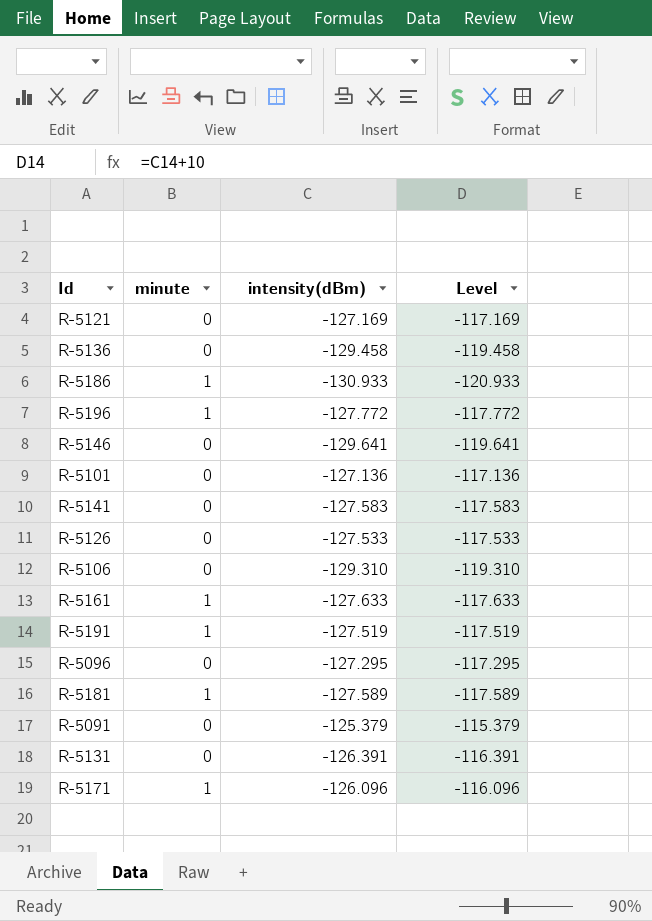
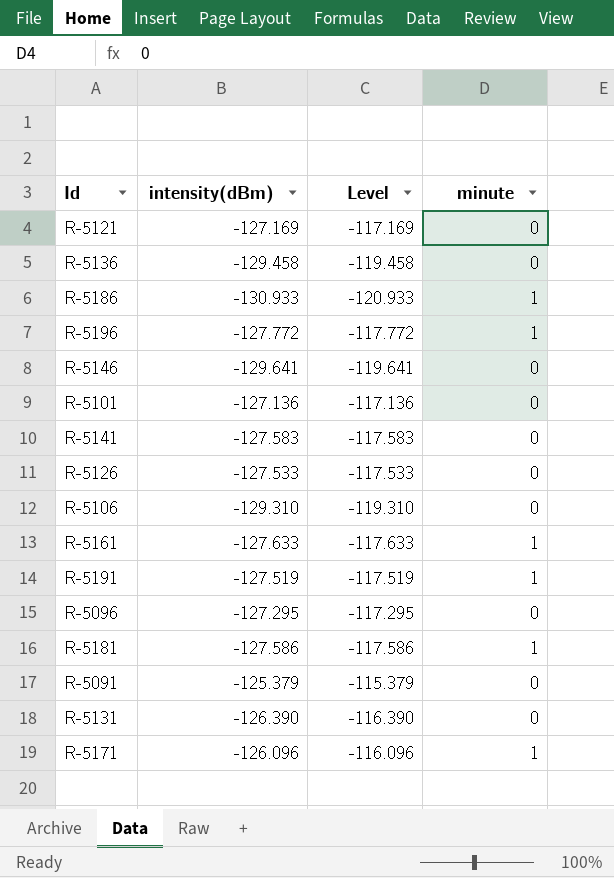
column minute | position: 2 -> 4
R-5181 | intensity(dBm): -127.589 -> -127.586
R-5181 | Level: -117.589 -> -117.586
R-5131 | intensity(dBm): -126.391 -> -126.390
R-5131 | Level: -116.391 -> -116.390

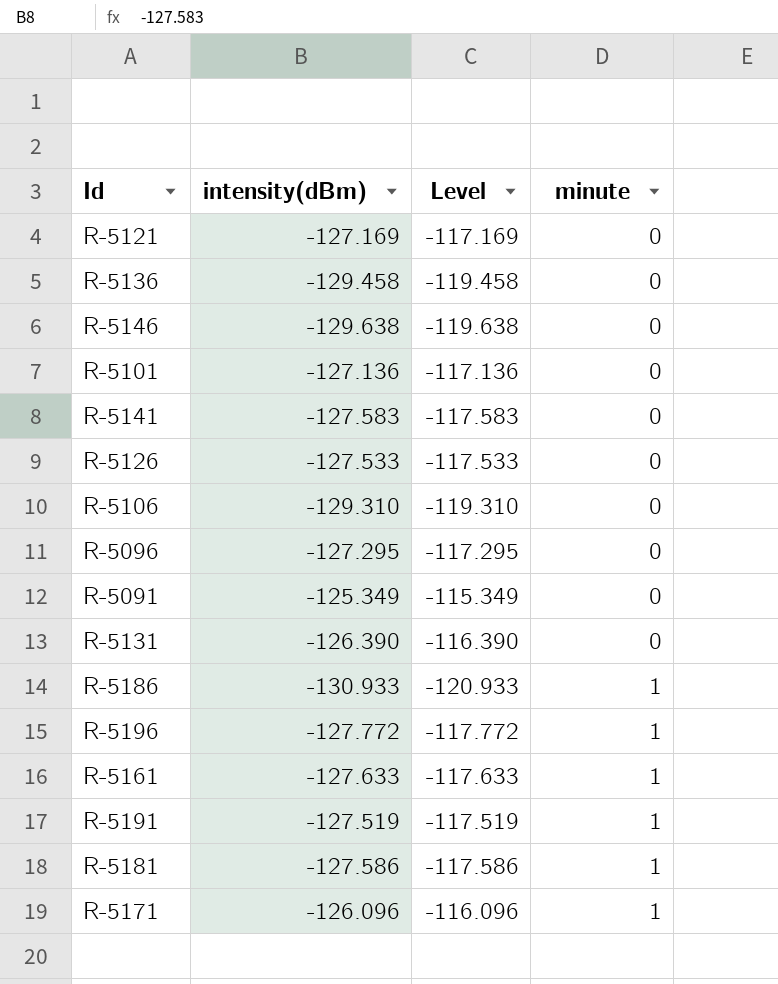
row order: none -> minute ascending
R-5146 | intensity(dBm): -129.641 -> -129.638
R-5146 | Level: -119.641 -> -119.638
R-5091 | intensity(dBm): -125.379 -> -125.349
R-5091 | Level: -115.379 -> -115.349

